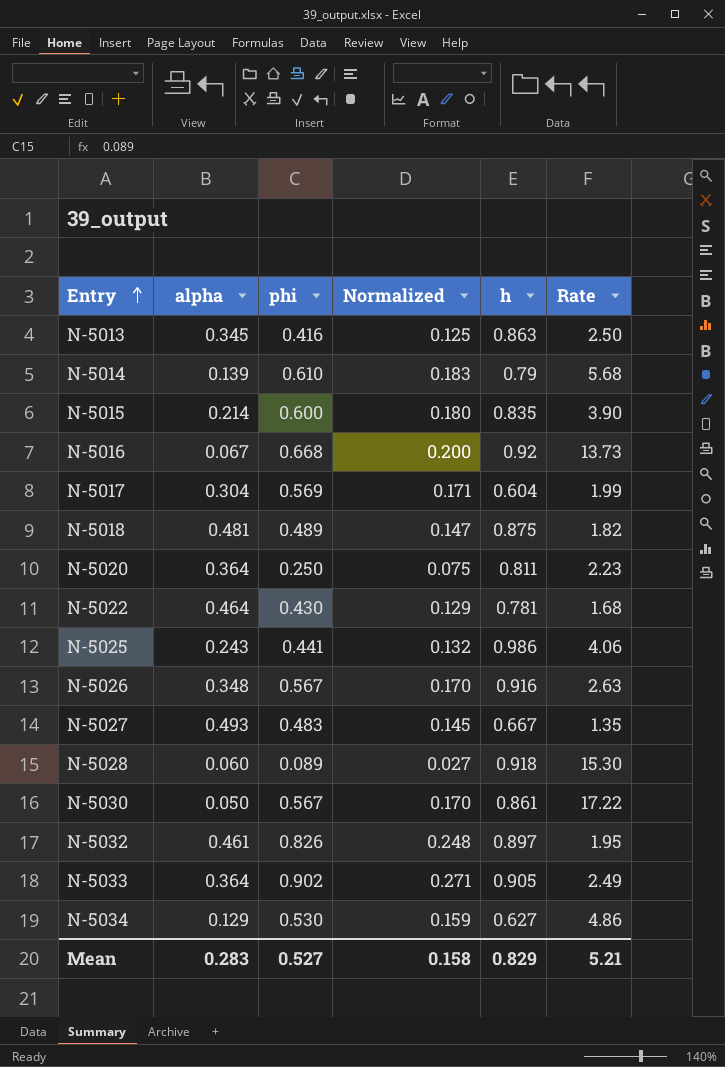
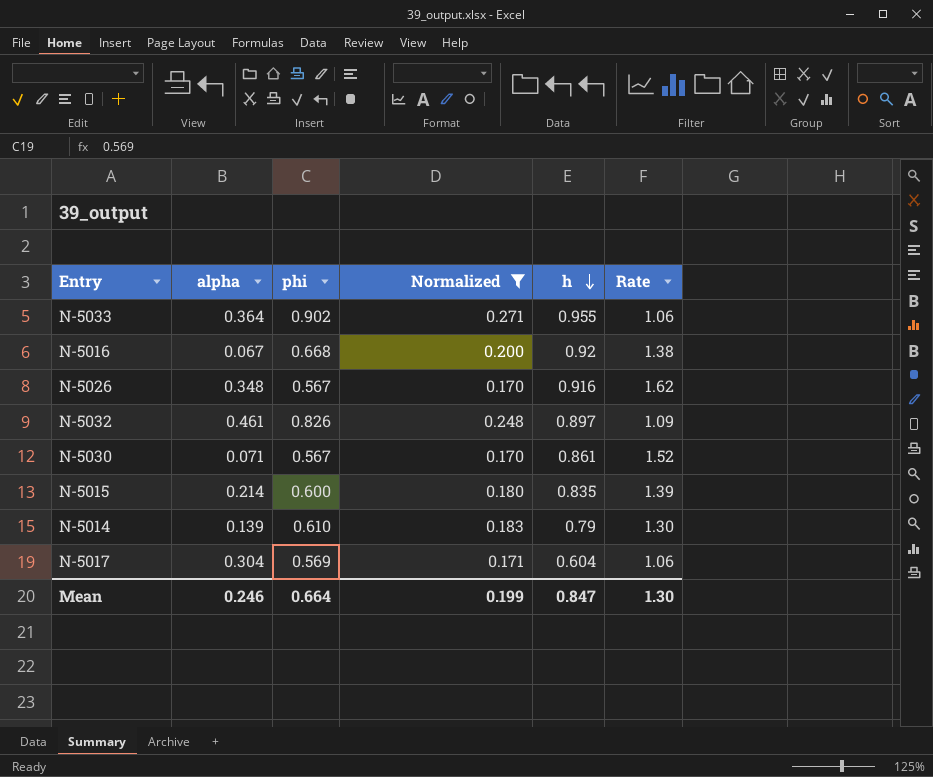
filter: none -> Normalized >= 0.170
row order: Entry ascending -> h descending
column Rate | formula: [h] / [alpha] -> [h] / [phi]
N-5033 | h: 0.905 -> 0.955
N-5030 | alpha: 0.050 -> 0.071
Mean | alpha: 0.283 -> 0.246
Mean | phi: 0.527 -> 0.664
Mean | Normalized: 0.158 -> 0.199
Mean | h: 0.829 -> 0.847
Mean | Rate: 5.21 -> 1.30

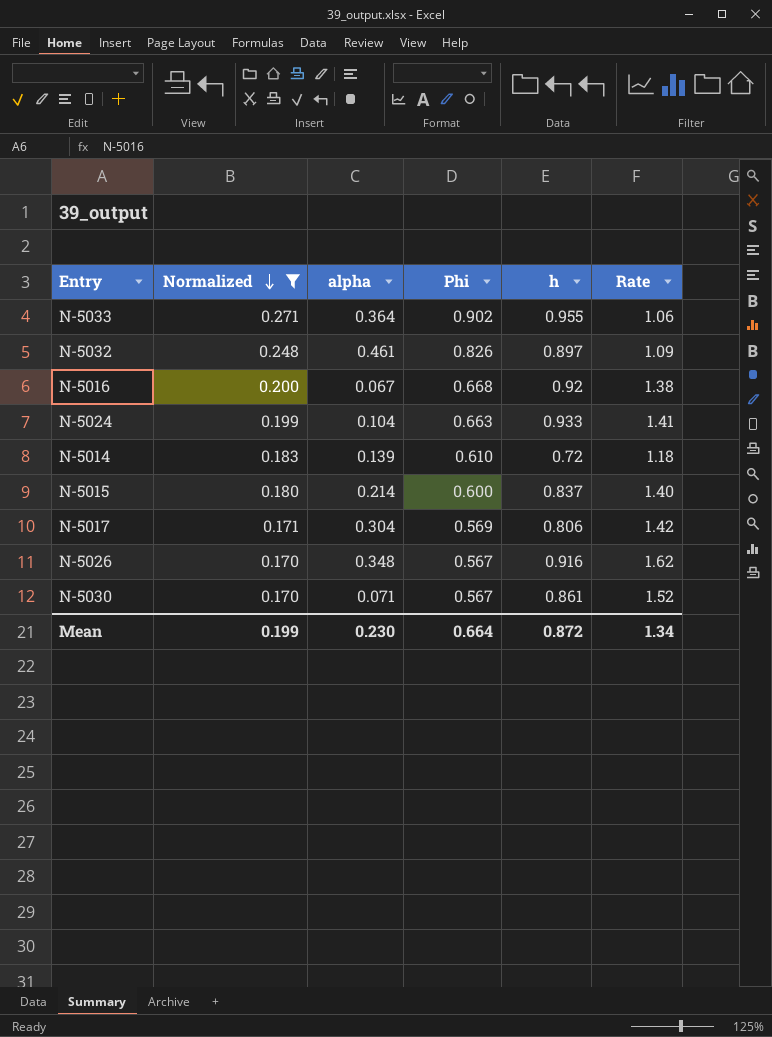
row order: h descending -> Normalized descending
column Normalized | position: 4 -> 2
column name: phi -> Phi
row N-5024: none -> 0.199 | 0.104 | 0.663 | 0.933 | 1.41
N-5014 | h: 0.79 -> 0.72
N-5014 | Rate: 1.30 -> 1.18
N-5015 | h: 0.835 -> 0.837
N-5015 | Rate: 1.39 -> 1.40
N-5017 | h: 0.604 -> 0.806
N-5017 | Rate: 1.06 -> 1.42
Mean | alpha: 0.246 -> 0.230
Mean | h: 0.847 -> 0.872
Mean | Rate: 1.30 -> 1.34

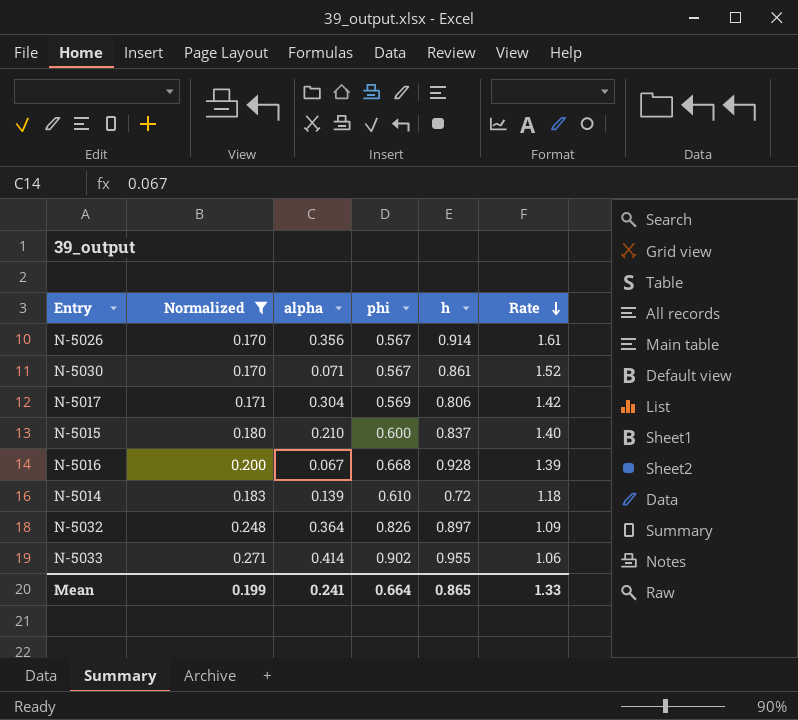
row order: Normalized descending -> Rate descending
column name: Phi -> phi
row N-5024: 0.199 | 0.104 | 0.663 | 0.933 | 1.41 -> none
N-5026 | alpha: 0.348 -> 0.356
N-5026 | h: 0.916 -> 0.914
N-5026 | Rate: 1.62 -> 1.61
N-5015 | alpha: 0.214 -> 0.210
N-5016 | h: 0.92 -> 0.928
N-5016 | Rate: 1.38 -> 1.39
N-5032 | alpha: 0.461 -> 0.364
N-5033 | alpha: 0.364 -> 0.414
Mean | alpha: 0.230 -> 0.241
Mean | h: 0.872 -> 0.865
Mean | Rate: 1.34 -> 1.33

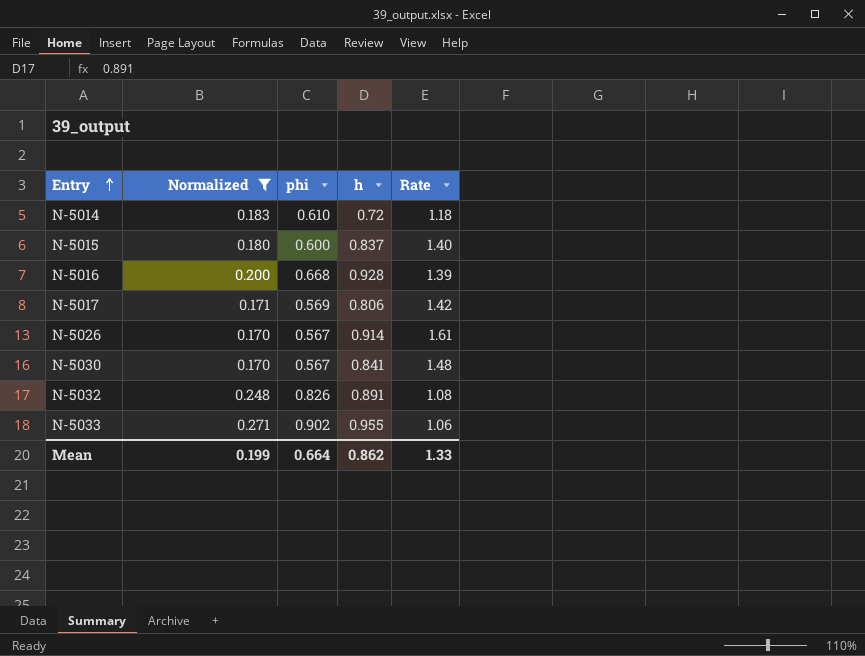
row order: Rate descending -> Entry ascending
column alpha | position: 3 -> none
N-5030 | h: 0.861 -> 0.841
N-5030 | Rate: 1.52 -> 1.48
N-5032 | h: 0.897 -> 0.891
N-5032 | Rate: 1.09 -> 1.08
Mean | h: 0.865 -> 0.862

